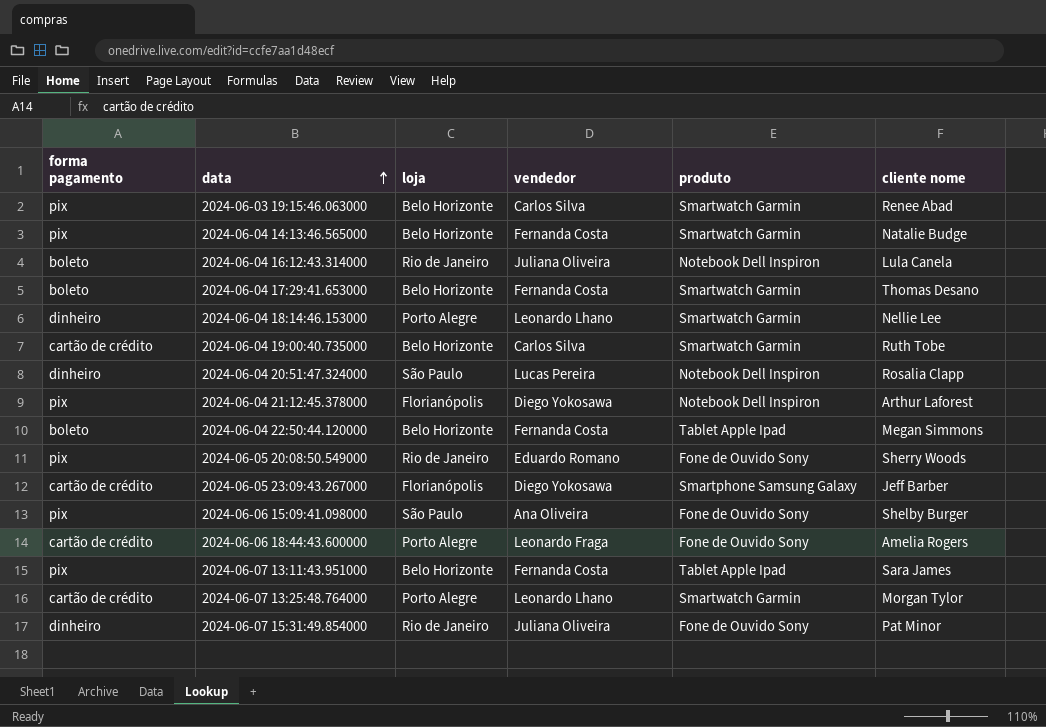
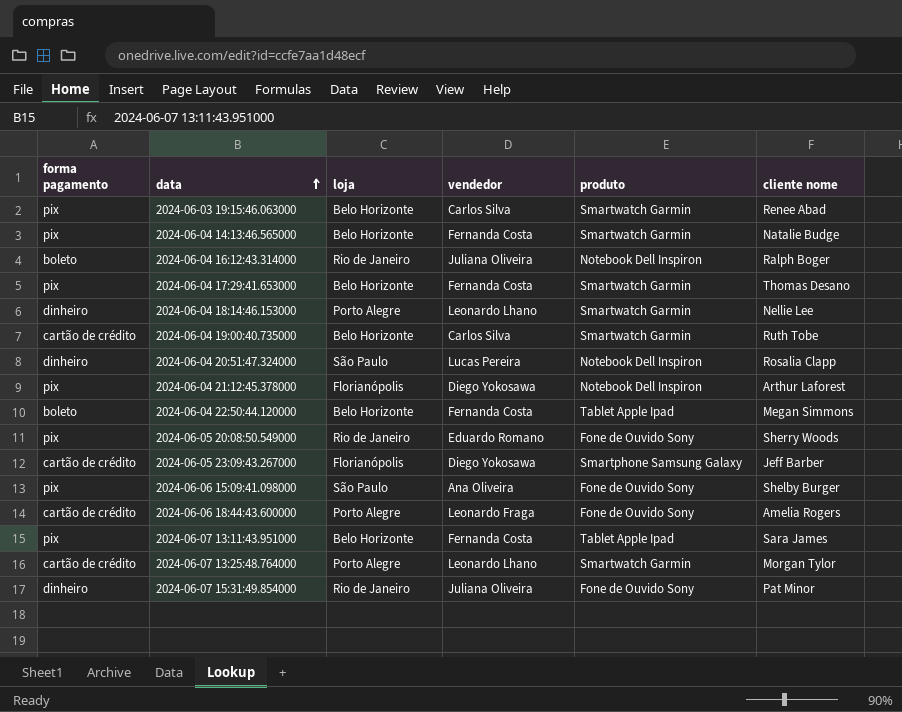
2024-06-04 16:12:43.314000 | cliente nome: Lula Canela -> Ralph Boger
2024-06-04 17:29:41.653000 | forma pagamento: boleto -> pix

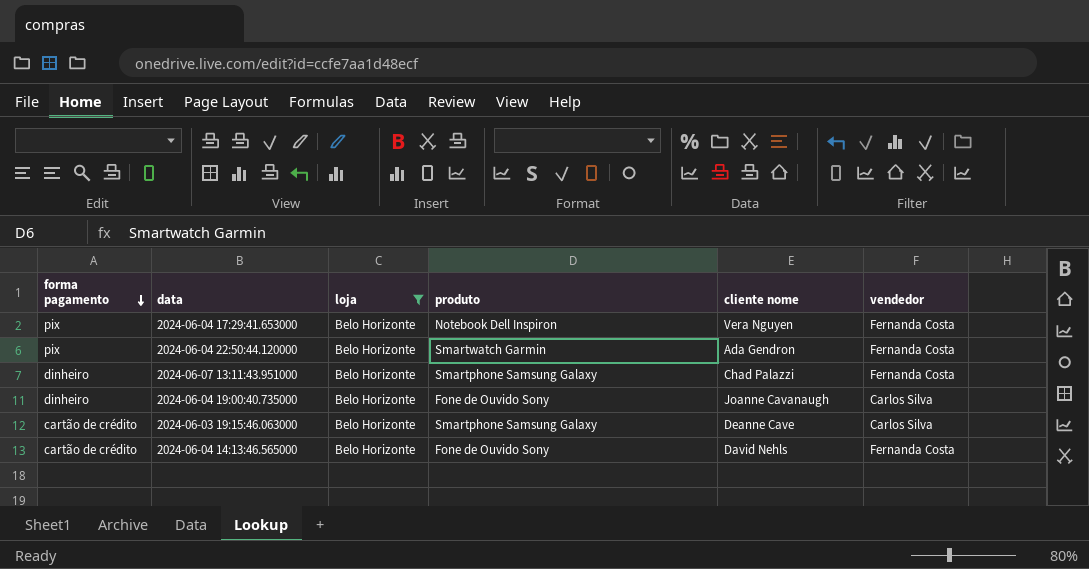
filter: none -> loja = Belo Horizonte
row order: data ascending -> forma pagamento descending
column vendedor | position: 4 -> 6
2024-06-04 17:29:41.653000 | produto: Smartwatch Garmin -> Notebook Dell Inspiron
2024-06-04 17:29:41.653000 | cliente nome: Thomas Desano -> Vera Nguyen
2024-06-04 22:50:44.120000 | forma pagamento: boleto -> pix
2024-06-04 22:50:44.120000 | produto: Tablet Apple Ipad -> Smartwatch Garmin
2024-06-04 22:50:44.120000 | cliente nome: Megan Simmons -> Ada Gendron
2024-06-07 13:11:43.951000 | forma pagamento: pix -> dinheiro
2024-06-07 13:11:43.951000 | produto: Tablet Apple Ipad -> Smartphone Samsung Galaxy
2024-06-07 13:11:43.951000 | cliente nome: Sara James -> Chad Palazzi
2024-06-04 19:00:40.735000 | forma pagamento: cartão de crédito -> dinheiro
2024-06-04 19:00:40.735000 | produto: Smartwatch Garmin -> Fone de Ouvido Sony
2024-06-04 19:00:40.735000 | cliente nome: Ruth Tobe -> Joanne Cavanaugh
2024-06-03 19:15:46.063000 | forma pagamento: pix -> cartão de crédito
2024-06-03 19:15:46.063000 | produto: Smartwatch Garmin -> Smartphone Samsung Galaxy
2024-06-03 19:15:46.063000 | cliente nome: Renee Abad -> Deanne Cave
2024-06-04 14:13:46.565000 | forma pagamento: pix -> cartão de crédito
2024-06-04 14:13:46.565000 | produto: Smartwatch Garmin -> Fone de Ouvido Sony
2024-06-04 14:13:46.565000 | cliente nome: Natalie Budge -> David Nehls

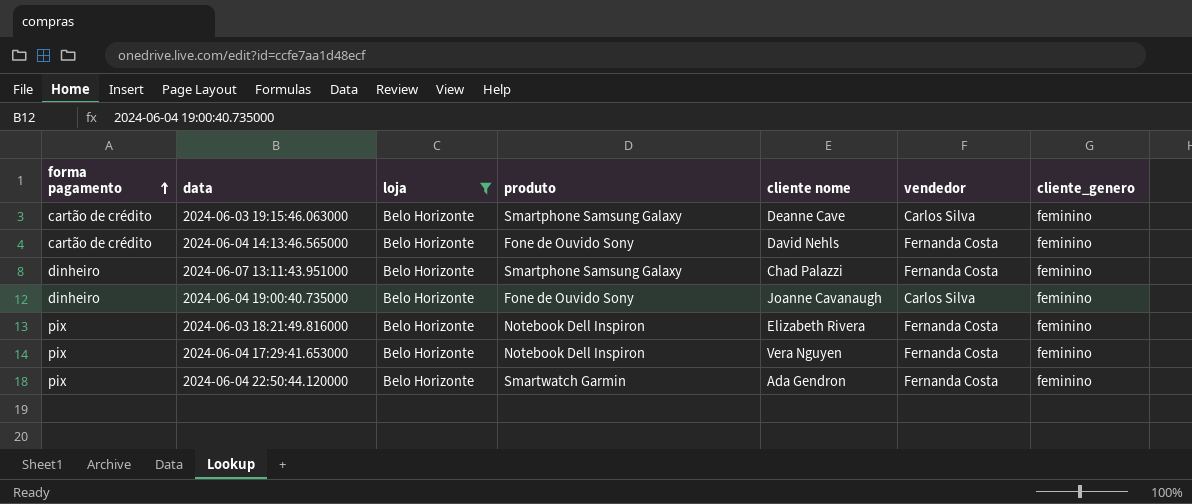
row order: forma pagamento descending -> forma pagamento ascending
column cliente_genero | position: none -> 7
row 2024-06-03 18:21:49.816000: none -> pix | Belo Horizonte | Notebook Dell Inspiron | Elizabeth Rivera | Fernanda Costa | feminino

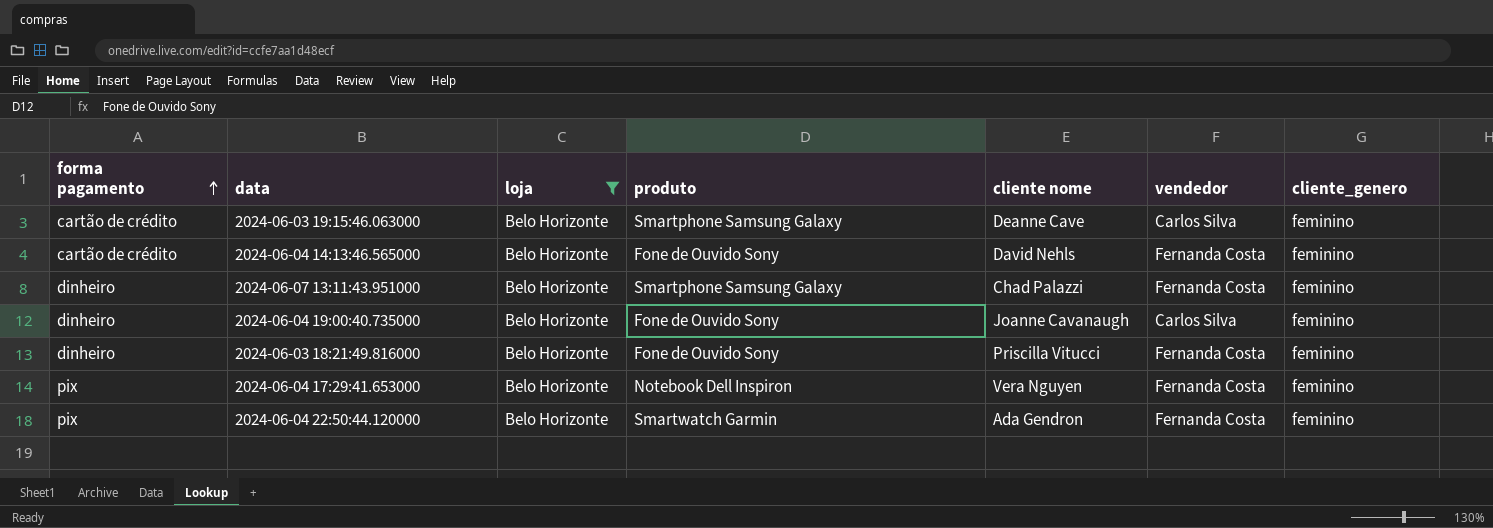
2024-06-03 18:21:49.816000 | forma pagamento: pix -> dinheiro
2024-06-03 18:21:49.816000 | produto: Notebook Dell Inspiron -> Fone de Ouvido Sony
2024-06-03 18:21:49.816000 | cliente nome: Elizabeth Rivera -> Priscilla Vitucci

